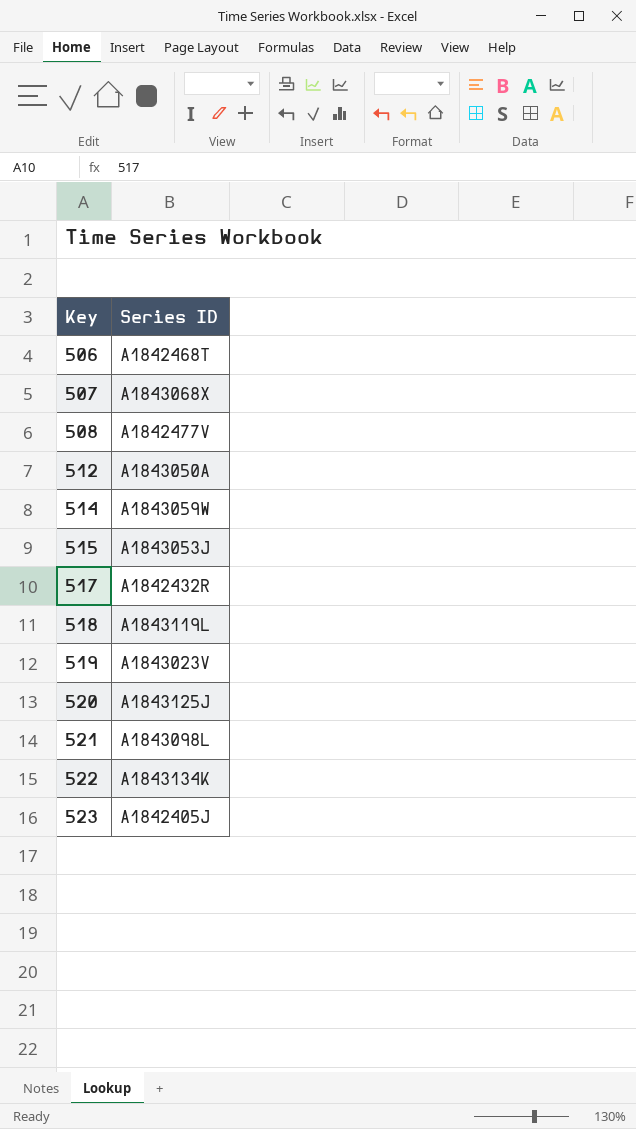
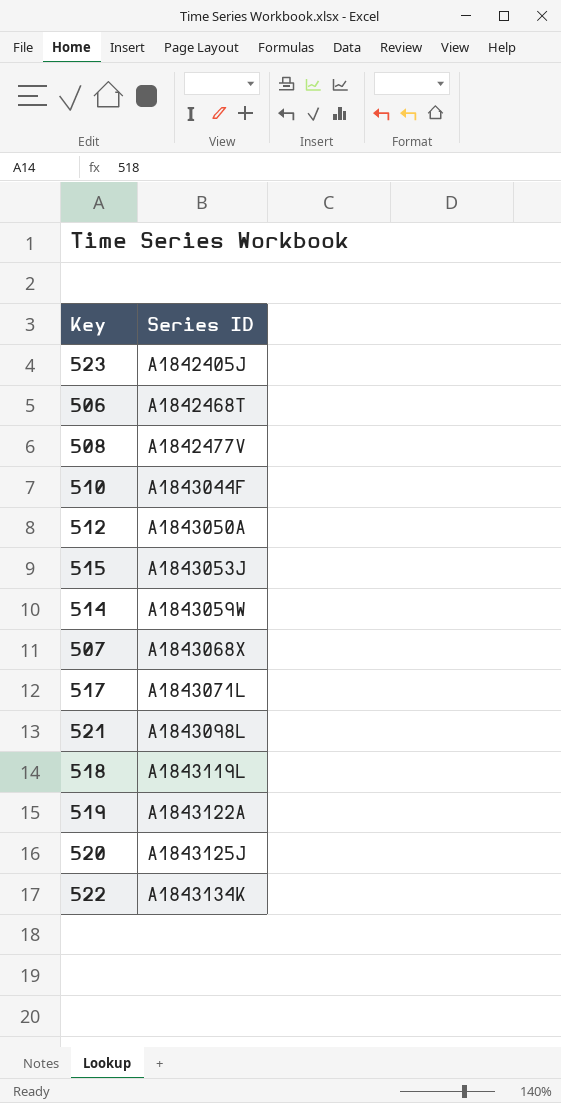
row order: Key ascending -> Series ID ascending
row 510: none -> A1843044F
517 | Series ID: A1842432R -> A1843071L
519 | Series ID: A1843023V -> A1843122A

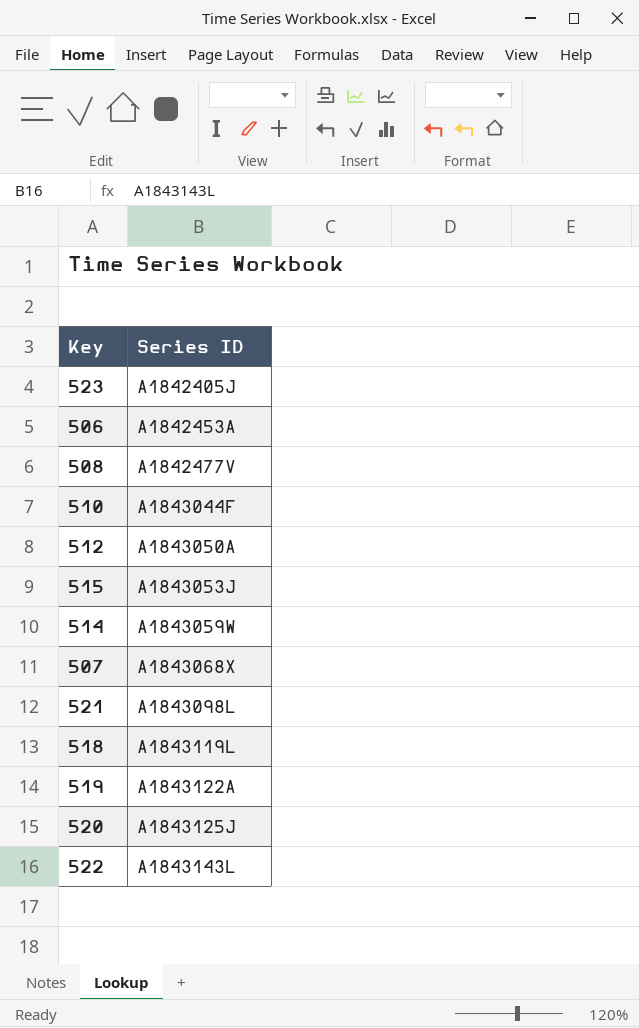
row 517: A1843071L -> none
506 | Series ID: A1842468T -> A1842453A
522 | Series ID: A1843134K -> A1843143L

